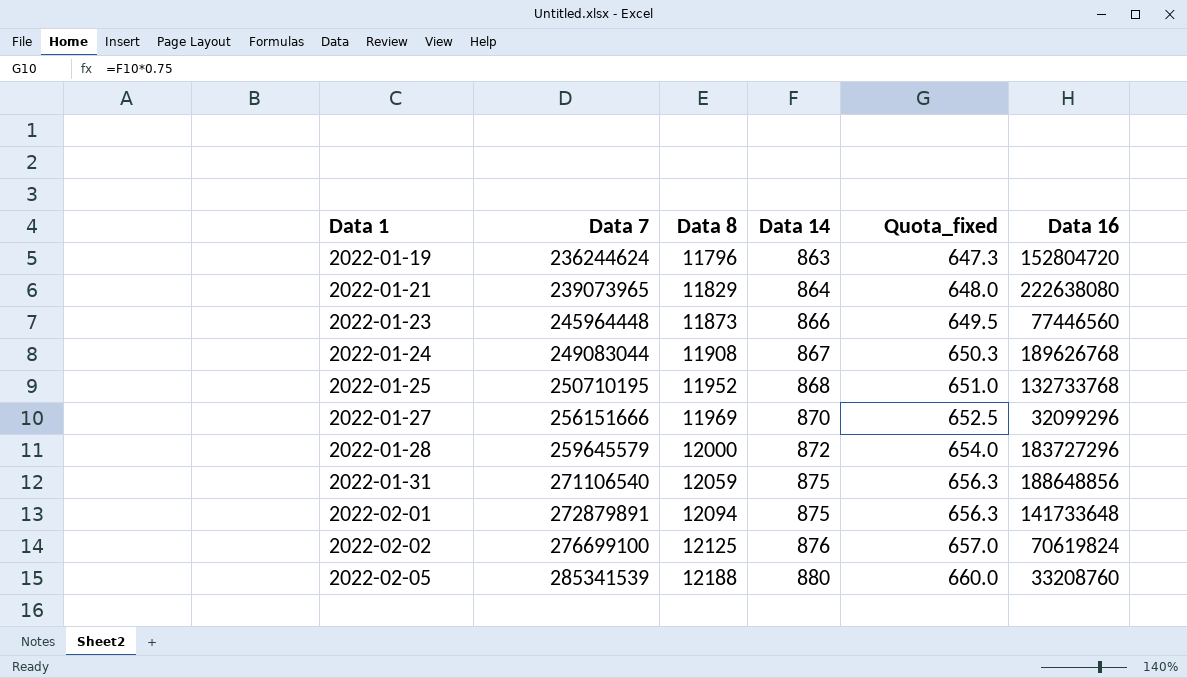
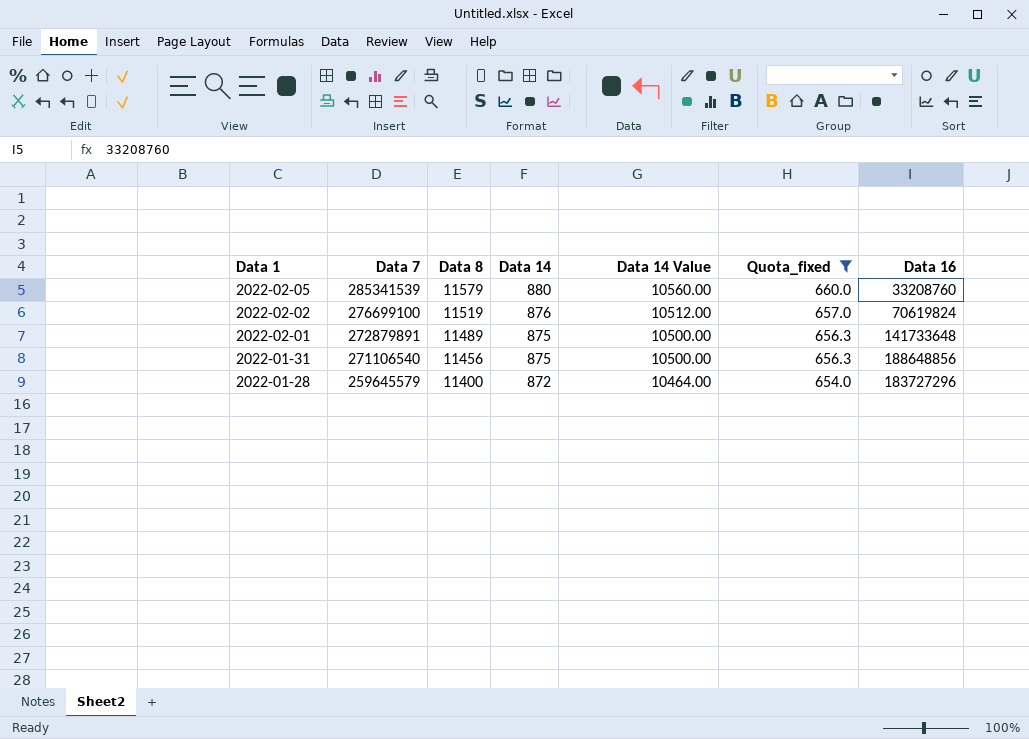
filter: none -> Quota_fixed >= 654.0
row order: Data 1 ascending -> Data 1 descending
column Data 14 Value | formula: none -> [Data 14] * 12
2022-02-05 | Data 8: 12188 -> 11579
2022-02-02 | Data 8: 12125 -> 11519
2022-02-01 | Data 8: 12094 -> 11489
2022-01-31 | Data 8: 12059 -> 11456
2022-01-28 | Data 8: 12000 -> 11400

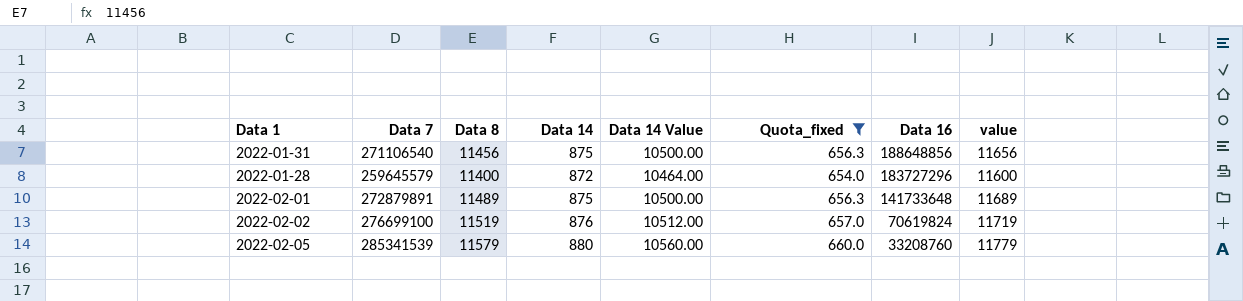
row order: Data 1 descending -> Data 16 descending
column value | formula: none -> [Data 8] + 200

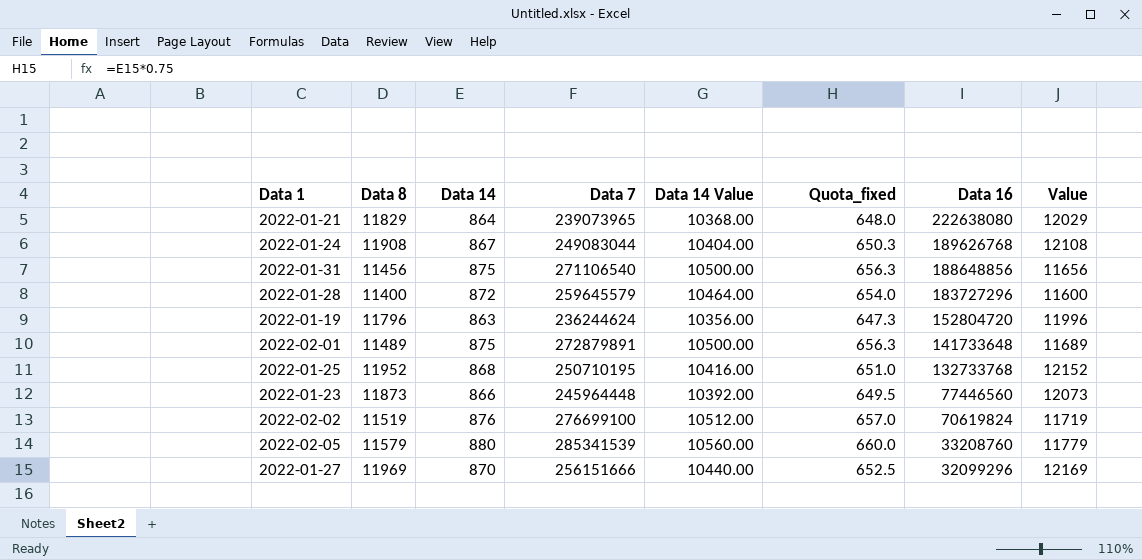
filter: Quota_fixed >= 654.0 -> none
column Data 7 | position: 2 -> 4
column name: value -> Value

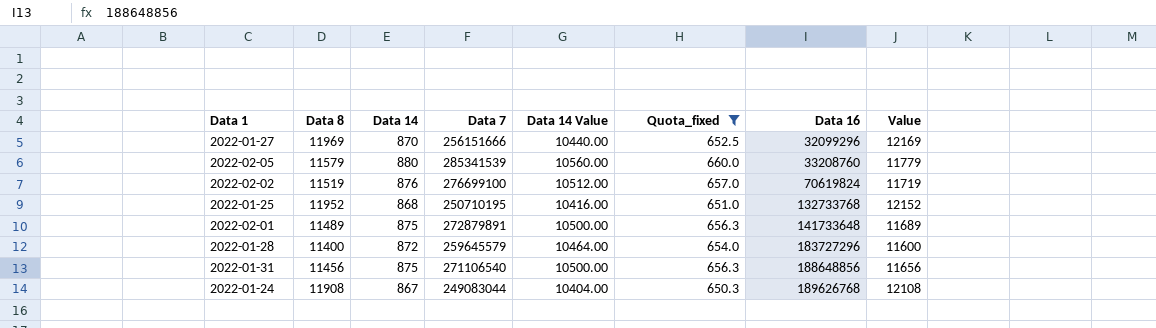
filter: none -> Quota_fixed >= 650.3
row order: Data 16 descending -> Data 16 ascending

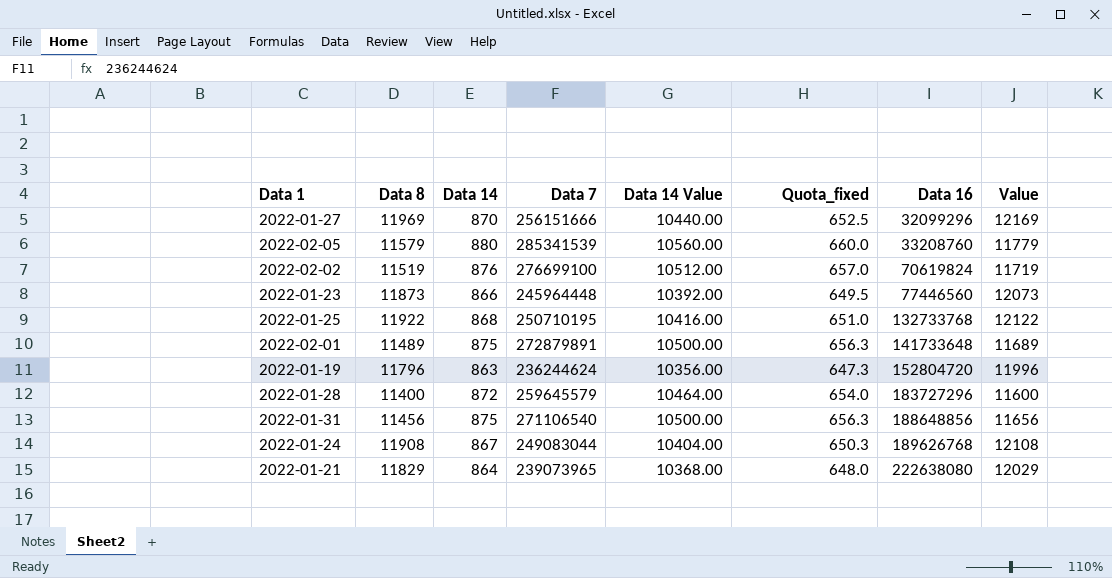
filter: Quota_fixed >= 650.3 -> none
2022-01-25 | Data 8: 11952 -> 11922
2022-01-25 | Value: 12152 -> 12122

